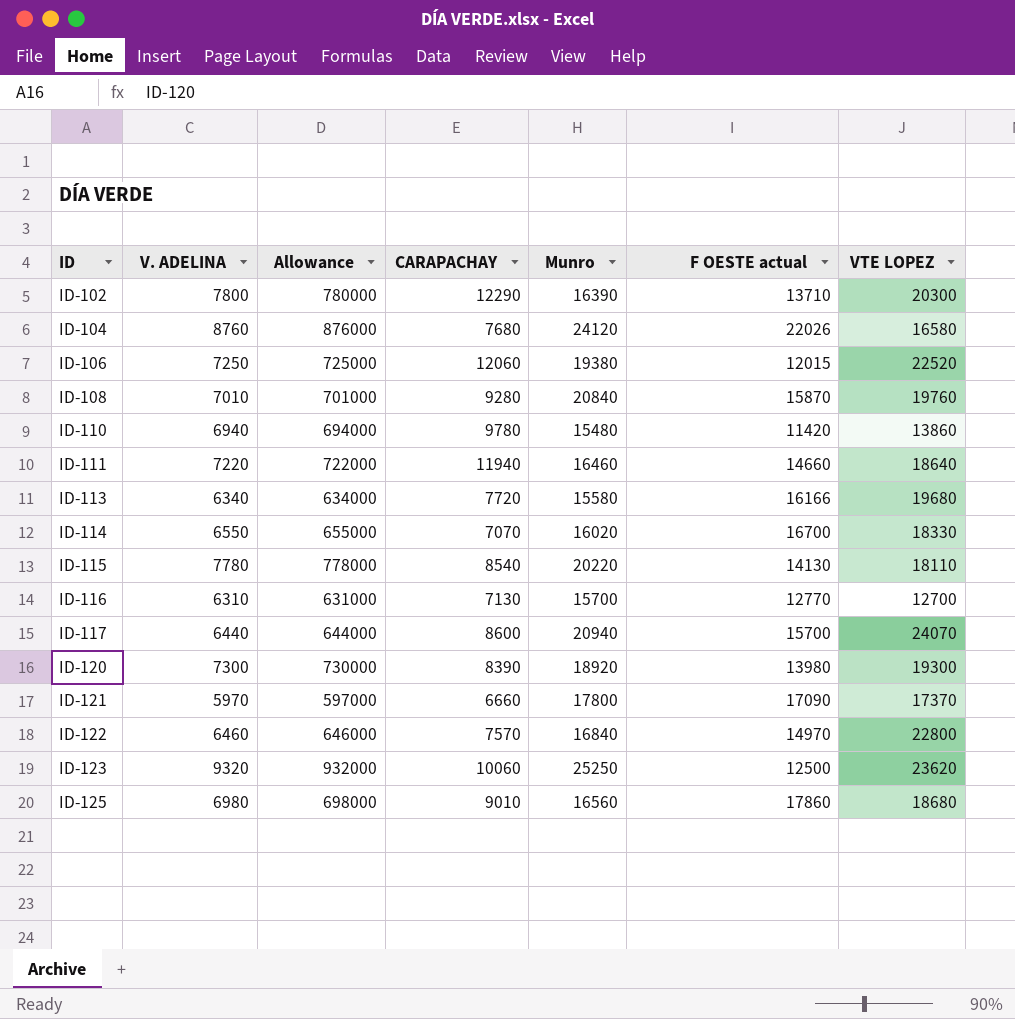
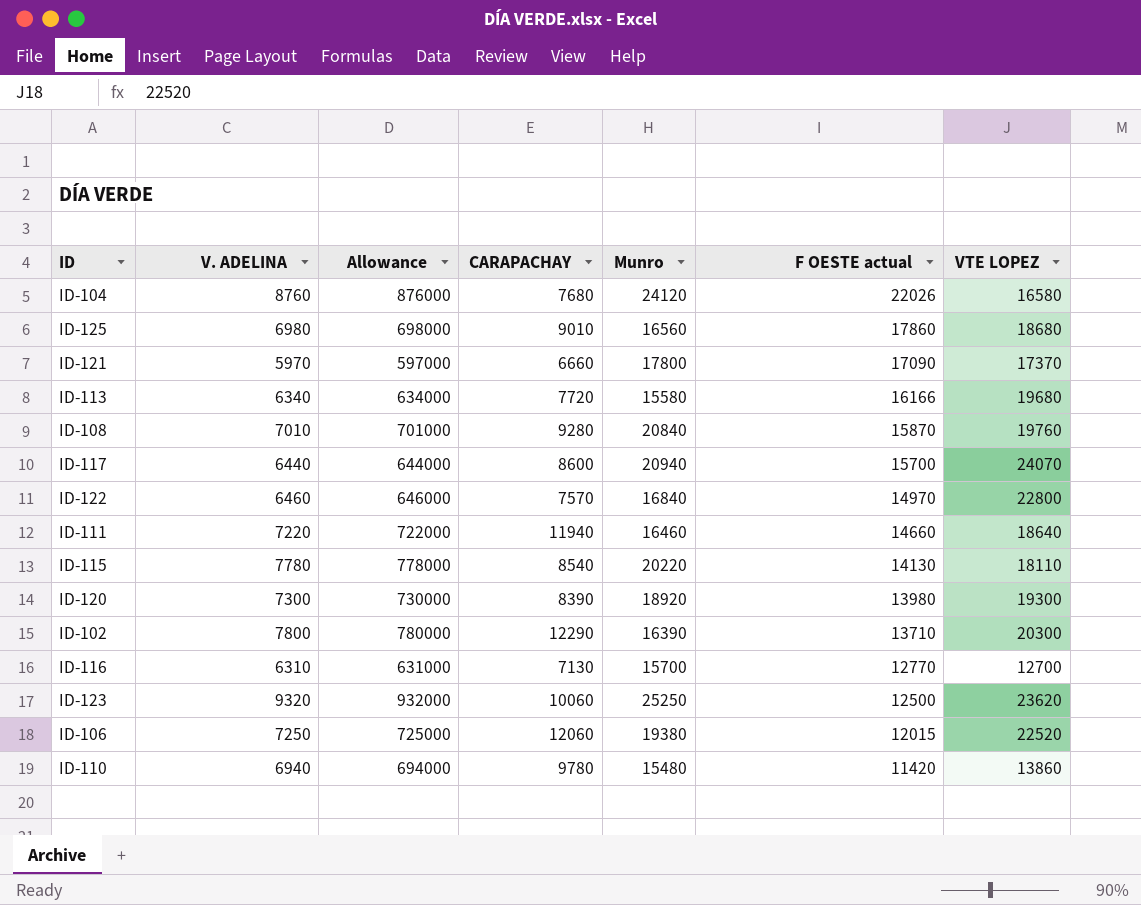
row order: ID ascending -> F OESTE actual descending
row ID-114: 6550 | 655000 | 7070 | 16020 | 16700 | 18330 -> none

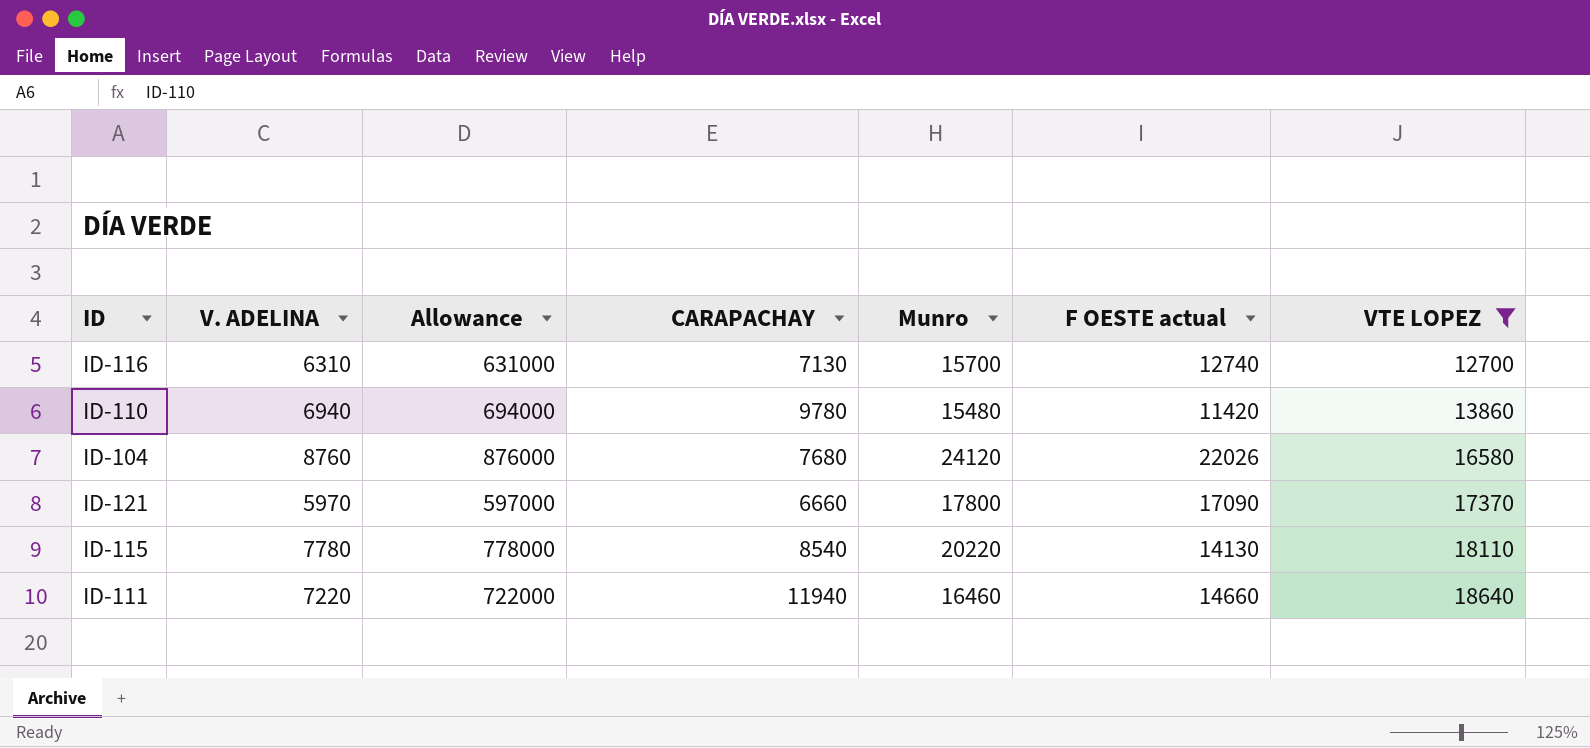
filter: none -> VTE LOPEZ <= 18640
row order: F OESTE actual descending -> VTE LOPEZ ascending
ID-116 | F OESTE actual: 12770 -> 12740

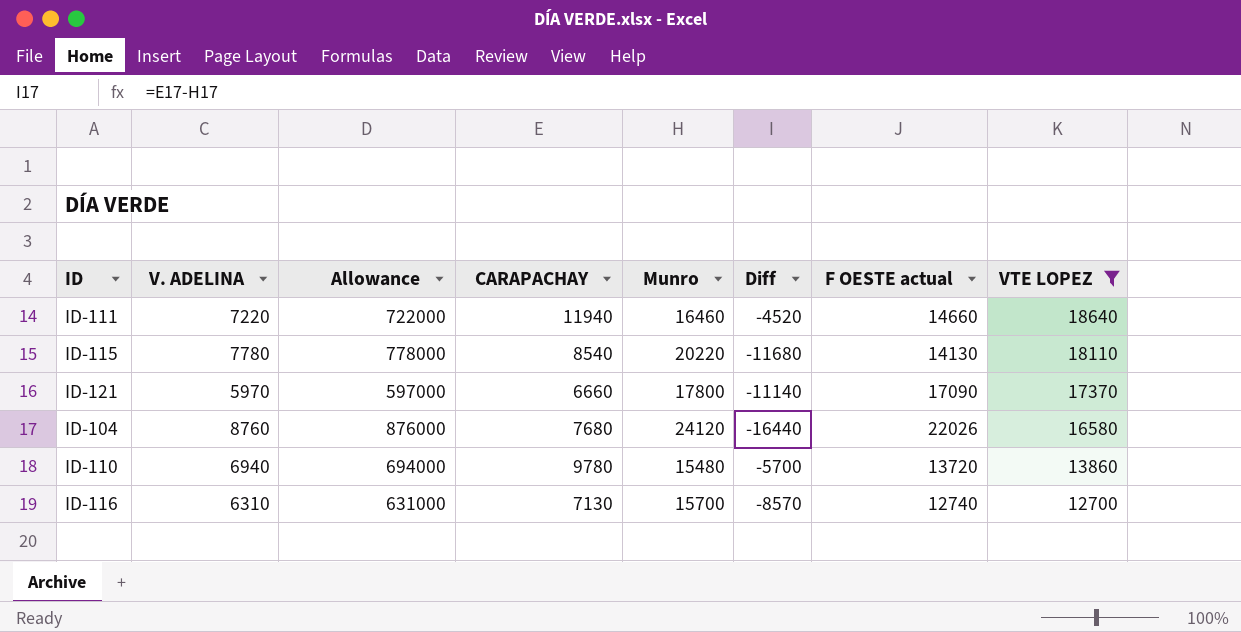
row order: VTE LOPEZ ascending -> VTE LOPEZ descending
column Diff | formula: none -> [CARAPACHAY] - [Munro]
ID-110 | F OESTE actual: 11420 -> 13720

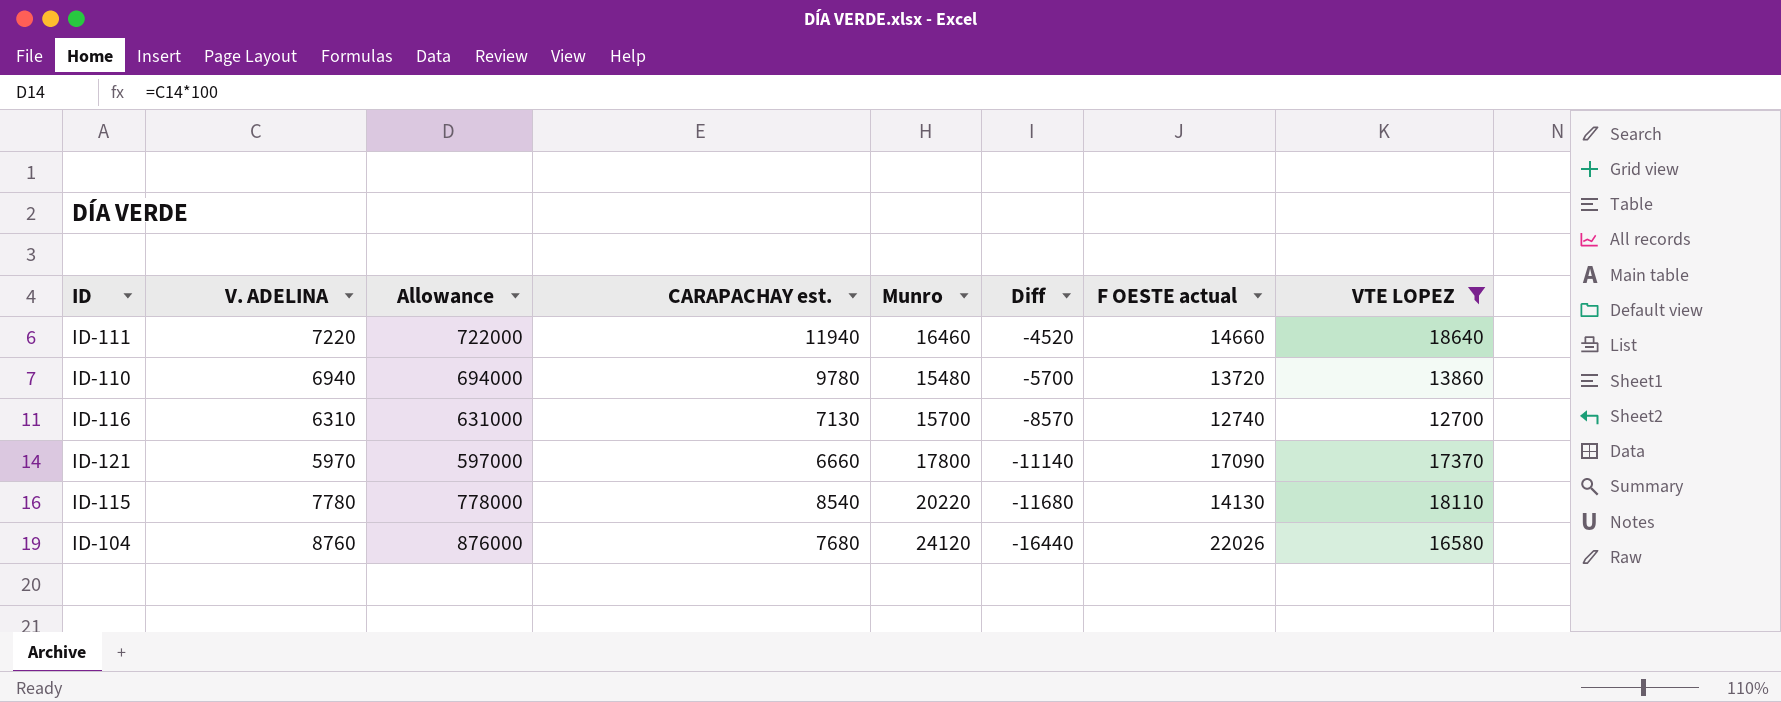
row order: VTE LOPEZ descending -> Diff descending
column name: CARAPACHAY -> CARAPACHAY est.

